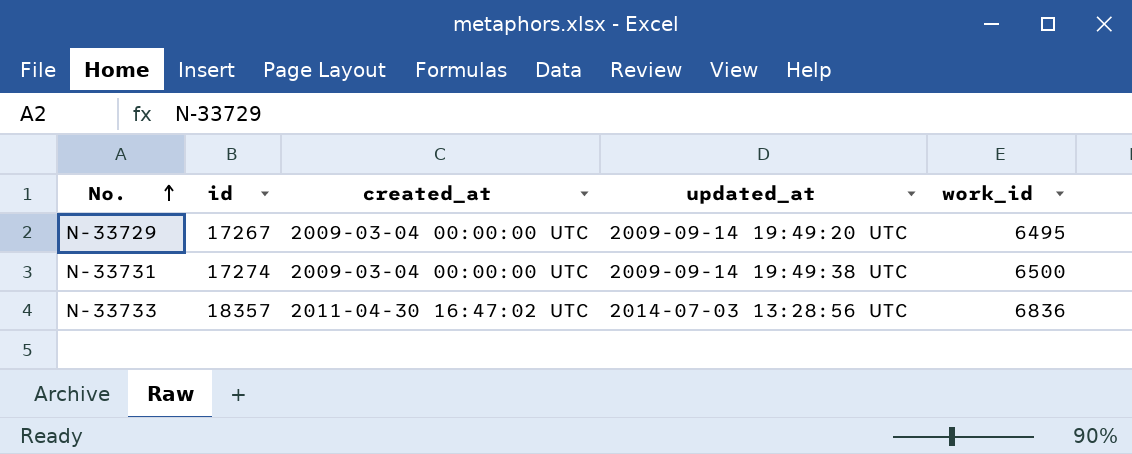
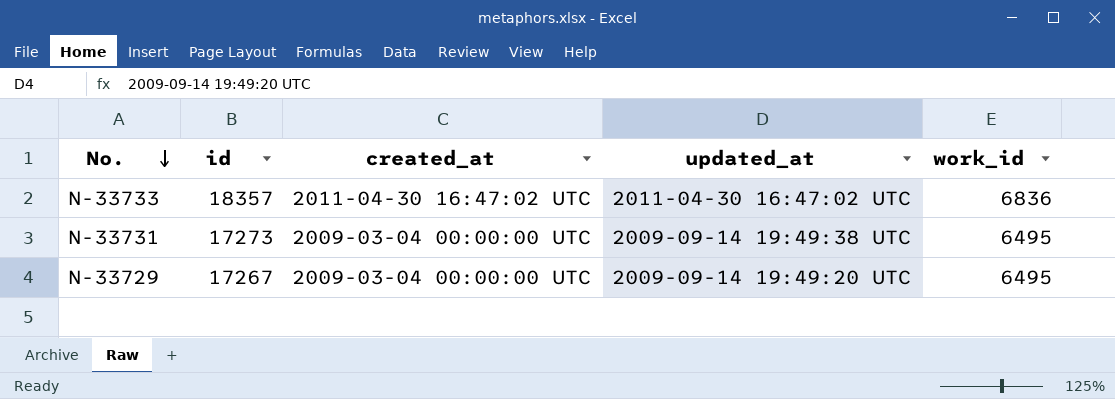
row order: No. ascending -> No. descending
N-33733 | updated_at: 2014-07-03 13:28:56 UTC -> 2011-04-30 16:47:02 UTC
N-33731 | id: 17274 -> 17273
N-33731 | work_id: 6500 -> 6495

